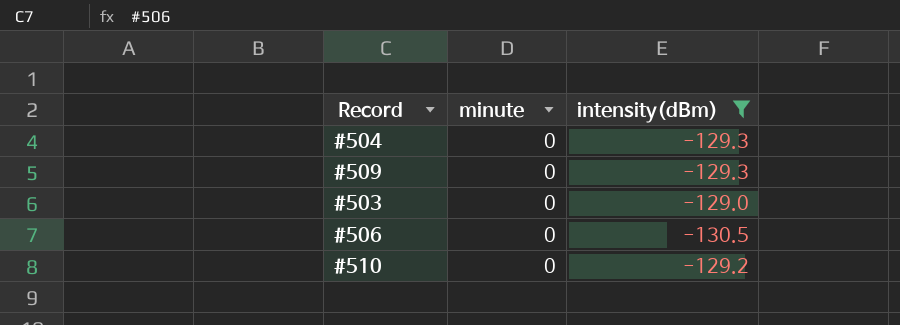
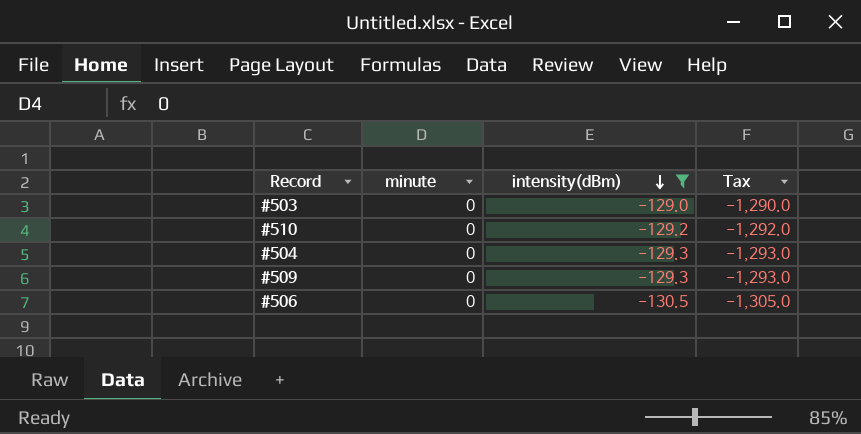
row order: none -> intensity(dBm) descending
column Tax | formula: none -> [intensity(dBm)] * 10

